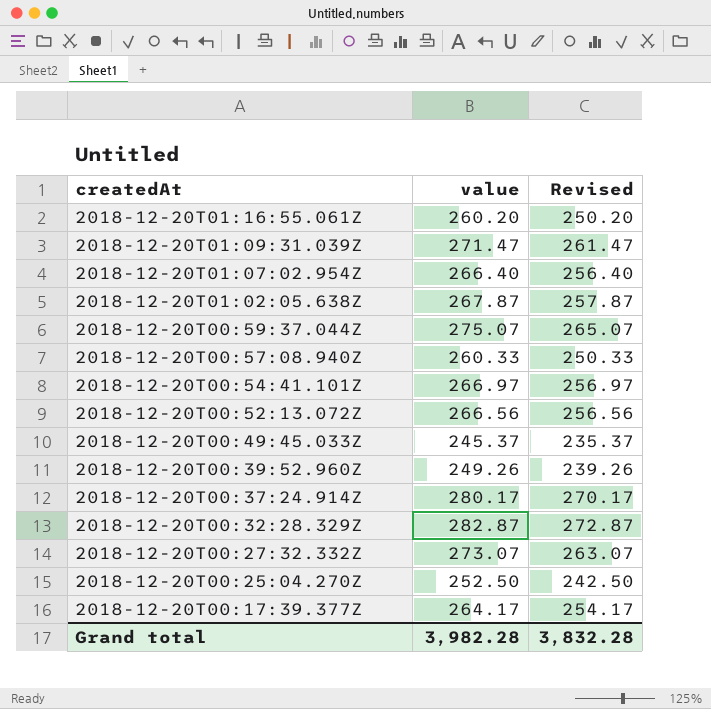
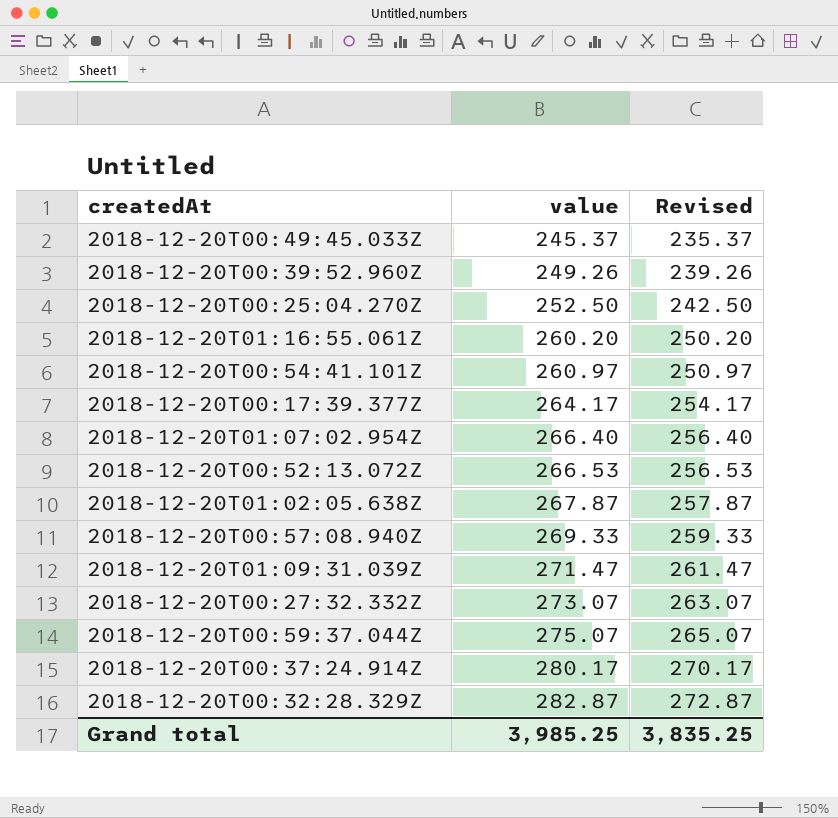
row order: createdAt descending -> value ascending
2018-12-20T00:54:41.101Z | value: 266.97 -> 260.97
2018-12-20T00:54:41.101Z | Revised: 256.97 -> 250.97
2018-12-20T00:52:13.072Z | value: 266.56 -> 266.53
2018-12-20T00:52:13.072Z | Revised: 256.56 -> 256.53
2018-12-20T00:57:08.940Z | value: 260.33 -> 269.33
2018-12-20T00:57:08.940Z | Revised: 250.33 -> 259.33
Grand total | value: 3,982.28 -> 3,985.25
Grand total | Revised: 3,832.28 -> 3,835.25

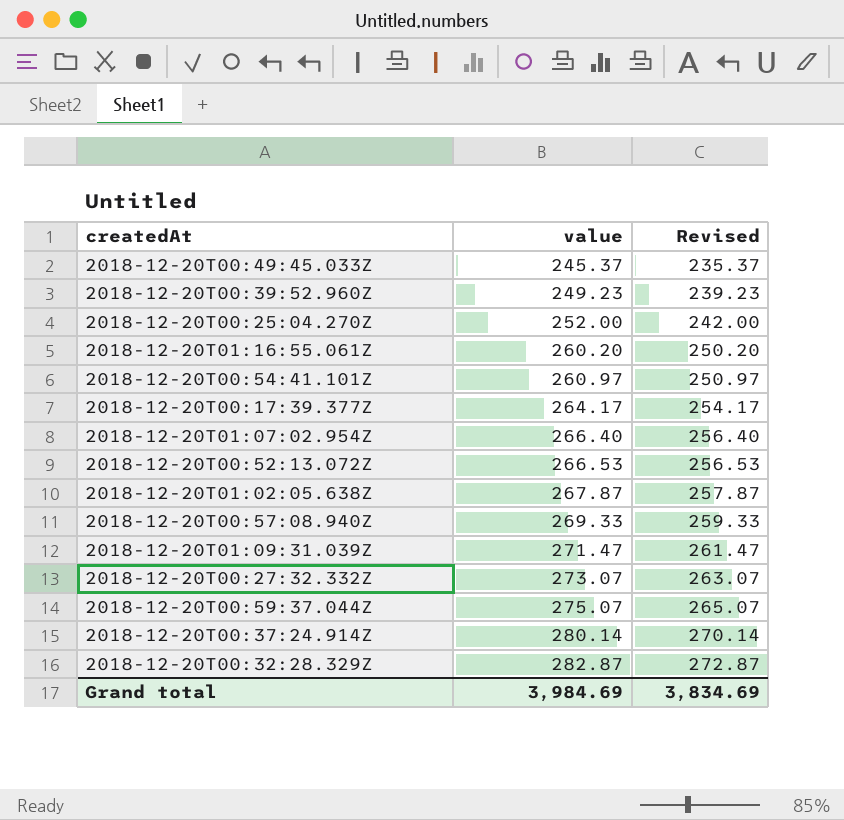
2018-12-20T00:39:52.960Z | value: 249.26 -> 249.23
2018-12-20T00:39:52.960Z | Revised: 239.26 -> 239.23
2018-12-20T00:25:04.270Z | value: 252.50 -> 252.00
2018-12-20T00:25:04.270Z | Revised: 242.50 -> 242.00
2018-12-20T00:37:24.914Z | value: 280.17 -> 280.14
2018-12-20T00:37:24.914Z | Revised: 270.17 -> 270.14
Grand total | value: 3,985.25 -> 3,984.69
Grand total | Revised: 3,835.25 -> 3,834.69

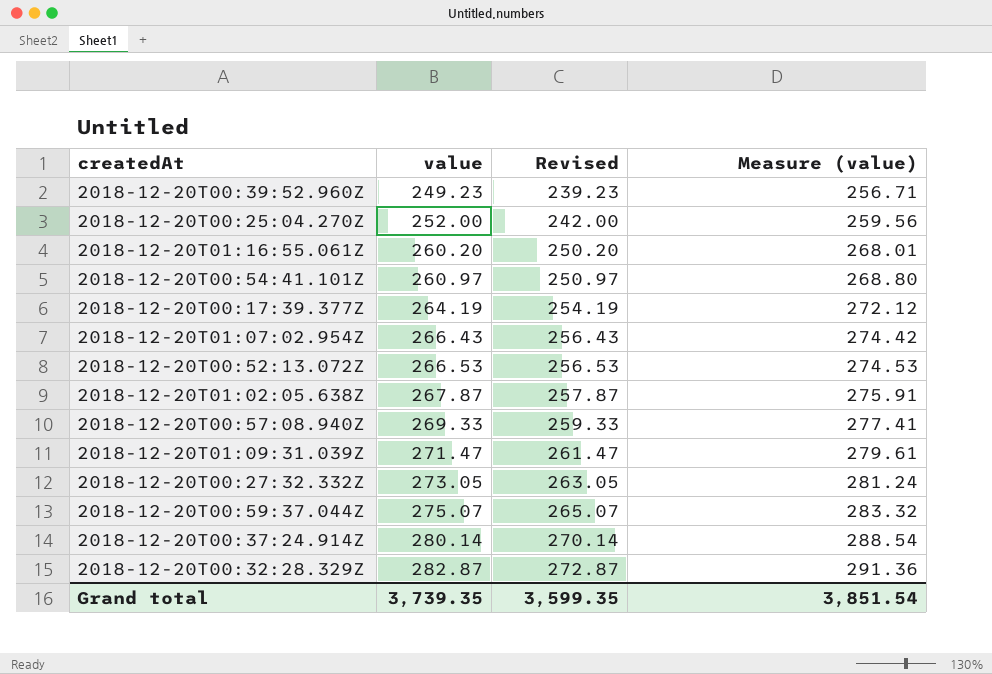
column Measure (value) | formula: none -> [value] * 1.03
row 2018-12-20T00:49:45.033Z: 245.37 | 235.37 -> none
2018-12-20T00:17:39.377Z | value: 264.17 -> 264.19
2018-12-20T00:17:39.377Z | Revised: 254.17 -> 254.19
2018-12-20T01:07:02.954Z | value: 266.40 -> 266.43
2018-12-20T01:07:02.954Z | Revised: 256.40 -> 256.43
2018-12-20T00:27:32.332Z | value: 273.07 -> 273.05
2018-12-20T00:27:32.332Z | Revised: 263.07 -> 263.05
Grand total | value: 3,984.69 -> 3,739.35
Grand total | Revised: 3,834.69 -> 3,599.35

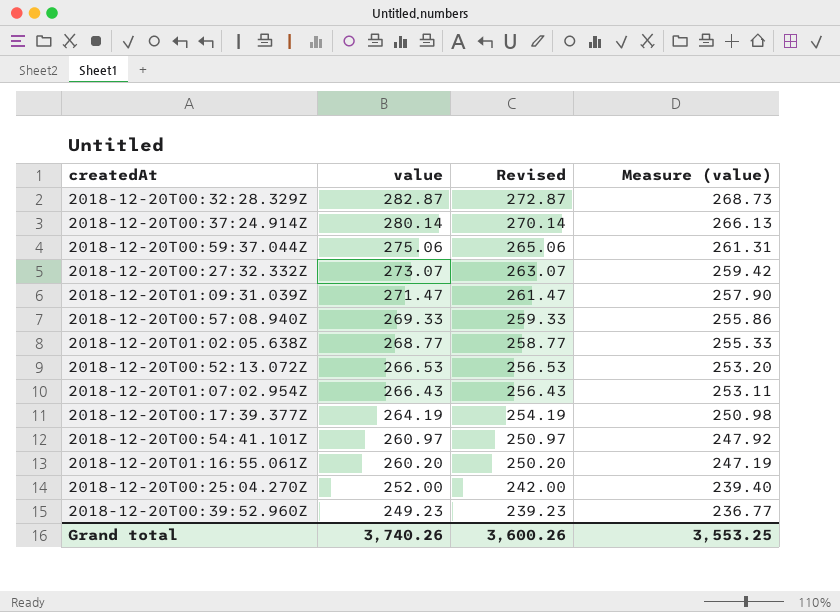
row order: value ascending -> value descending
column Measure (value) | formula: [value] * 1.03 -> [value] * 0.95
2018-12-20T00:59:37.044Z | value: 275.07 -> 275.06
2018-12-20T00:59:37.044Z | Revised: 265.07 -> 265.06
2018-12-20T00:27:32.332Z | value: 273.05 -> 273.07
2018-12-20T00:27:32.332Z | Revised: 263.05 -> 263.07
2018-12-20T01:02:05.638Z | value: 267.87 -> 268.77
2018-12-20T01:02:05.638Z | Revised: 257.87 -> 258.77
Grand total | value: 3,739.35 -> 3,740.26
Grand total | Revised: 3,599.35 -> 3,600.26
Grand total | Measure (value): 3,851.54 -> 3,553.25

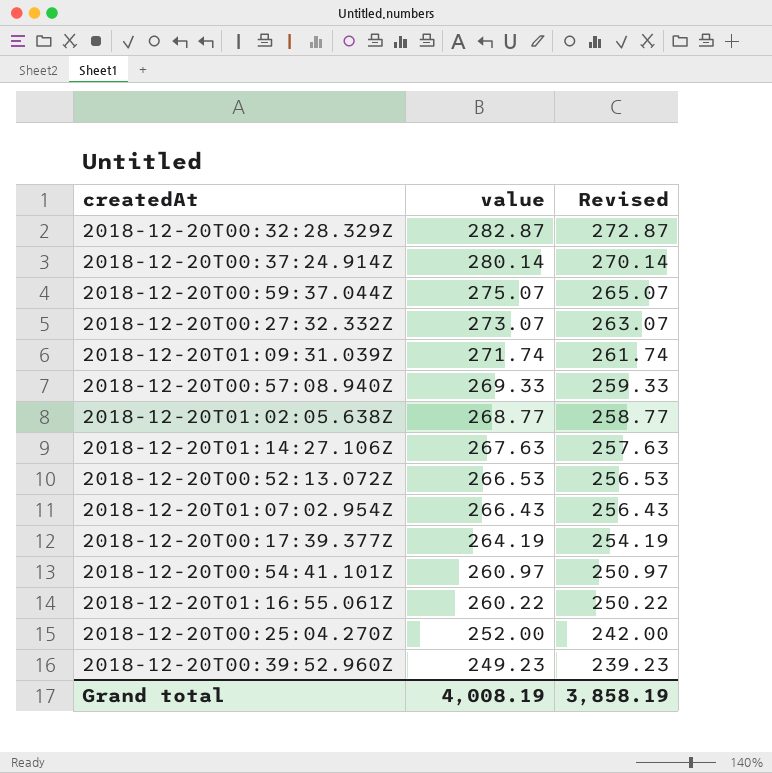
column Measure (value) | formula: [value] * 0.95 -> none
2018-12-20T00:59:37.044Z | value: 275.06 -> 275.07
2018-12-20T00:59:37.044Z | Revised: 265.06 -> 265.07
2018-12-20T01:09:31.039Z | value: 271.47 -> 271.74
2018-12-20T01:09:31.039Z | Revised: 261.47 -> 261.74
row 2018-12-20T01:14:27.106Z: none -> 267.63 | 257.63
2018-12-20T01:16:55.061Z | value: 260.20 -> 260.22
2018-12-20T01:16:55.061Z | Revised: 250.20 -> 250.22
Grand total | value: 3,740.26 -> 4,008.19
Grand total | Revised: 3,600.26 -> 3,858.19

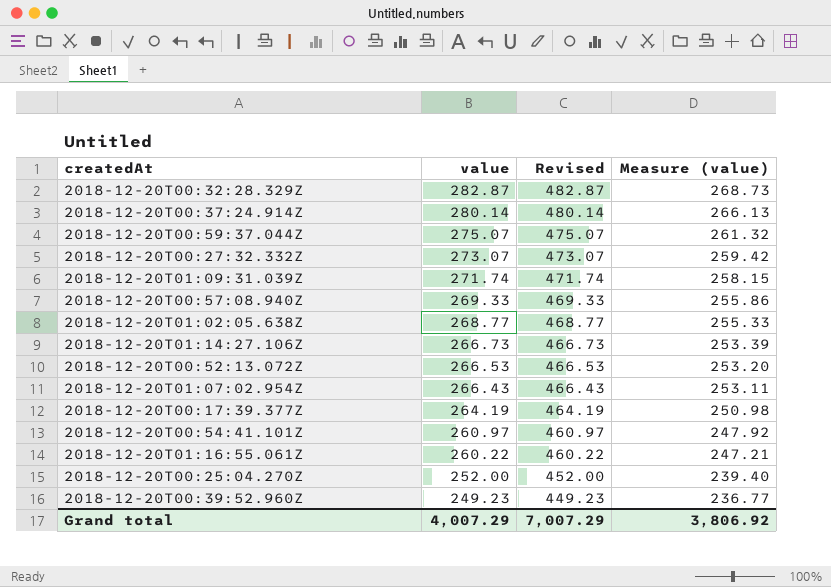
column Revised | formula: [value] - 10 -> [value] + 200
column Measure (value) | formula: none -> [value] * 0.95
2018-12-20T01:14:27.106Z | value: 267.63 -> 266.73
Grand total | value: 4,008.19 -> 4,007.29
Grand total | Revised: 3,858.19 -> 7,007.29

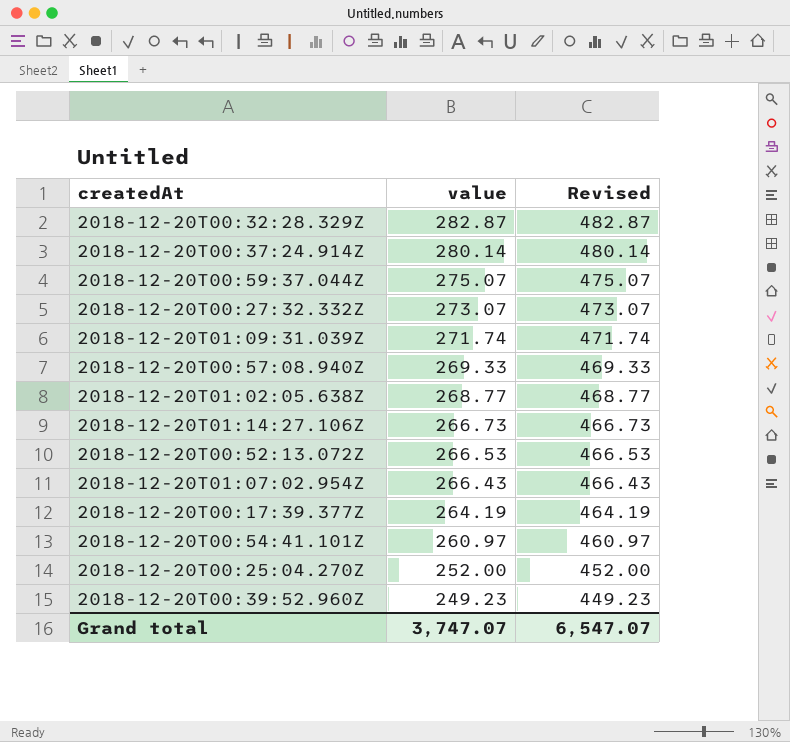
column Measure (value) | formula: [value] * 0.95 -> none
row 2018-12-20T01:16:55.061Z: 260.22 | 460.22 | 247.21 -> none
Grand total | value: 4,007.29 -> 3,747.07
Grand total | Revised: 7,007.29 -> 6,547.07

